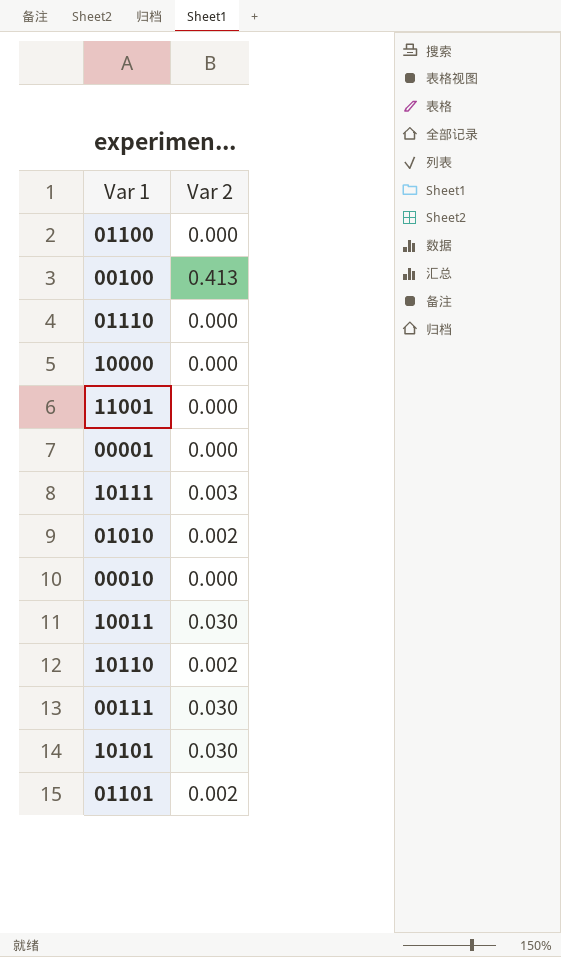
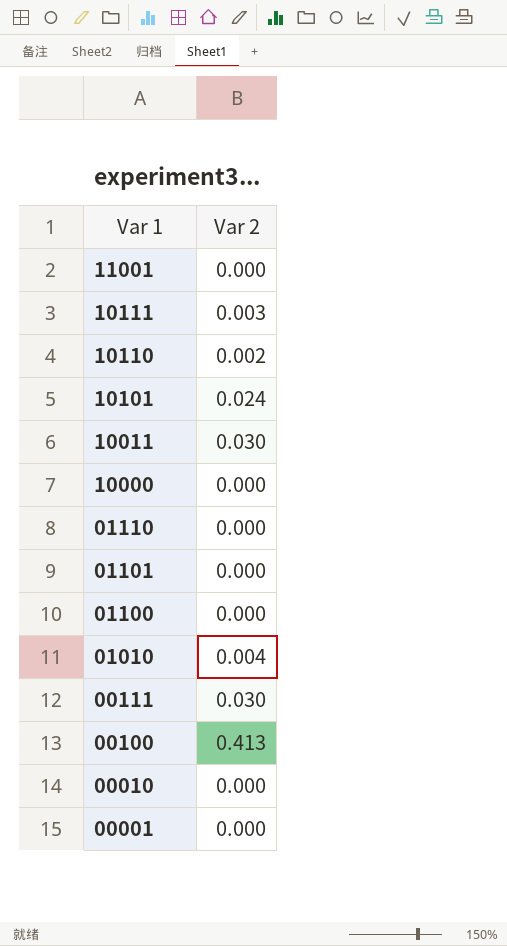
row order: none -> Var 1 descending
10101 | Var 2: 0.030 -> 0.024
01101 | Var 2: 0.002 -> 0.000
01010 | Var 2: 0.002 -> 0.004

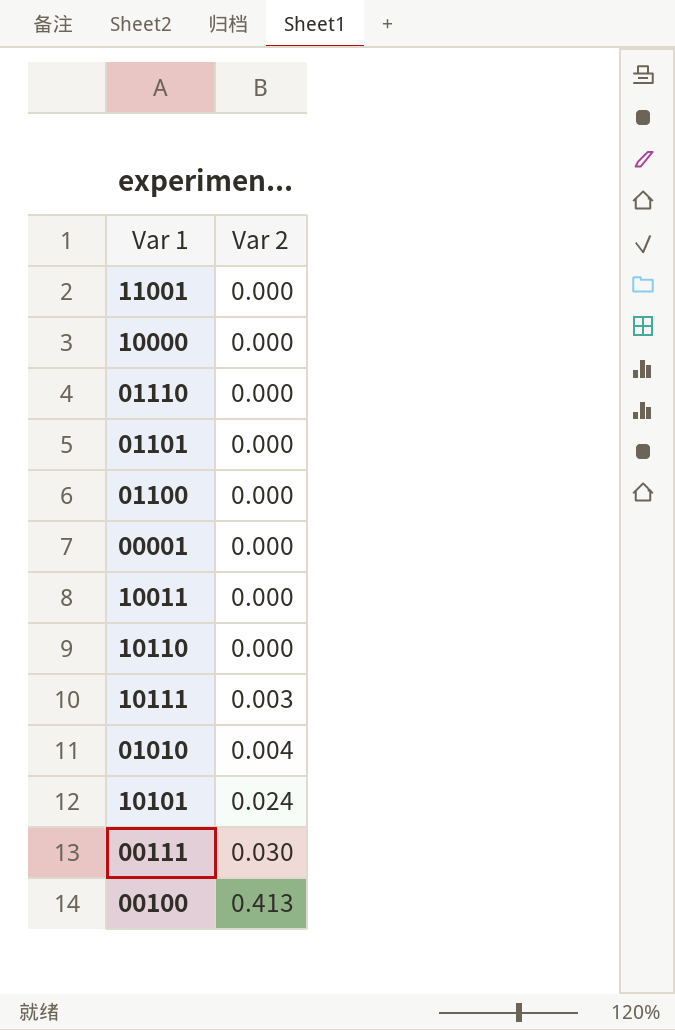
row order: Var 1 descending -> Var 2 ascending
row 00010: 0.000 -> none
10011 | Var 2: 0.030 -> 0.000
10110 | Var 2: 0.002 -> 0.000

